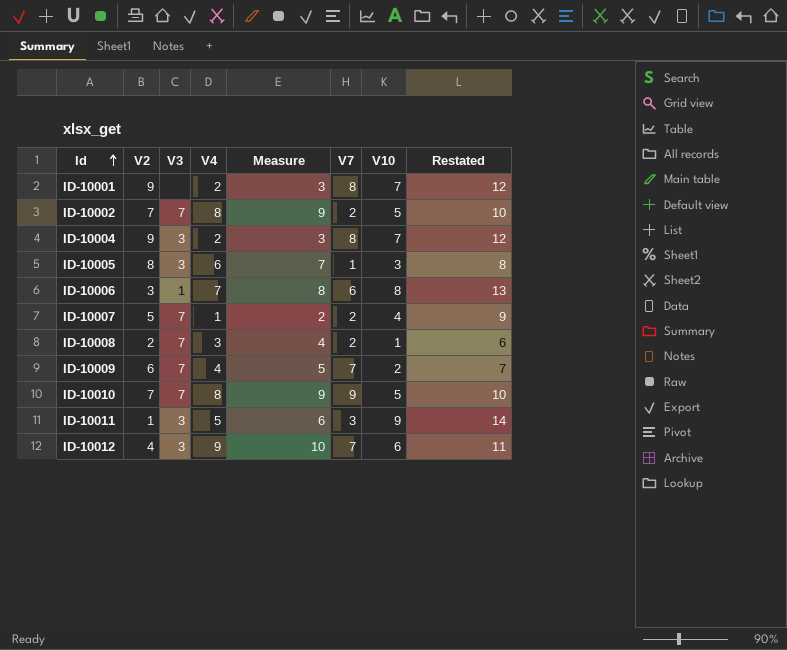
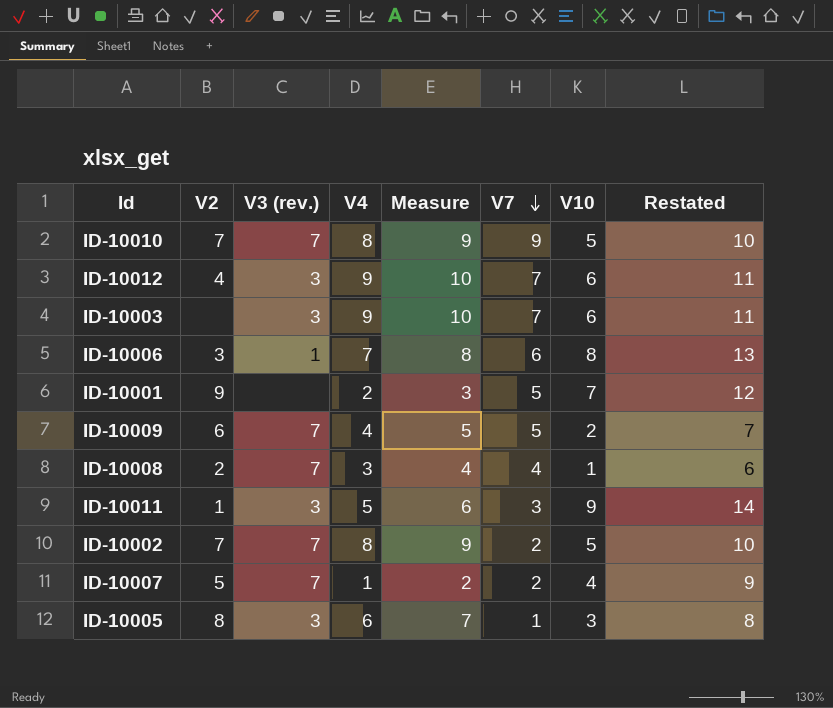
row order: Id ascending -> V7 descending
column name: V3 -> V3 (rev.)
row ID-10004: 9 | 3 | 2 | 3 | 8 | 7 | 12 -> none
row ID-10003: none -> none | 3 | 9 | 10 | 7 | 6 | 11
ID-10001 | V7: 8 -> 5
ID-10009 | V7: 7 -> 5
ID-10008 | V7: 2 -> 4

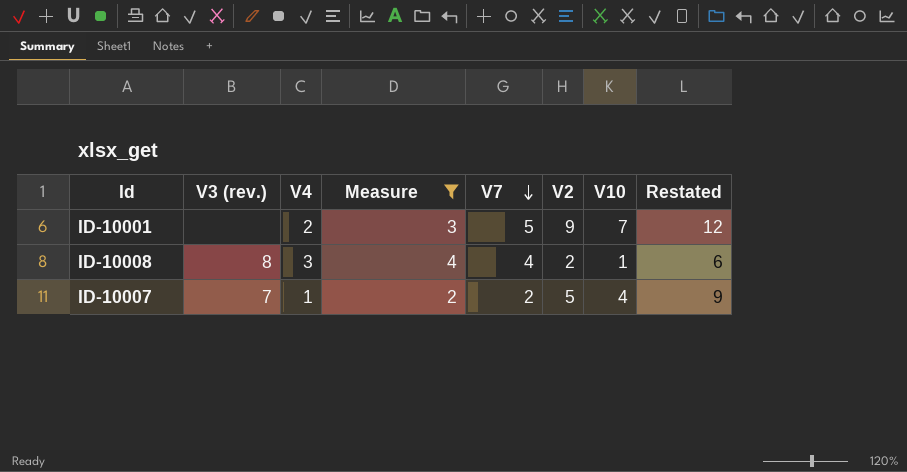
filter: none -> Measure <= 4
column V2 | position: 2 -> 6
ID-10008 | V3 (rev.): 7 -> 8

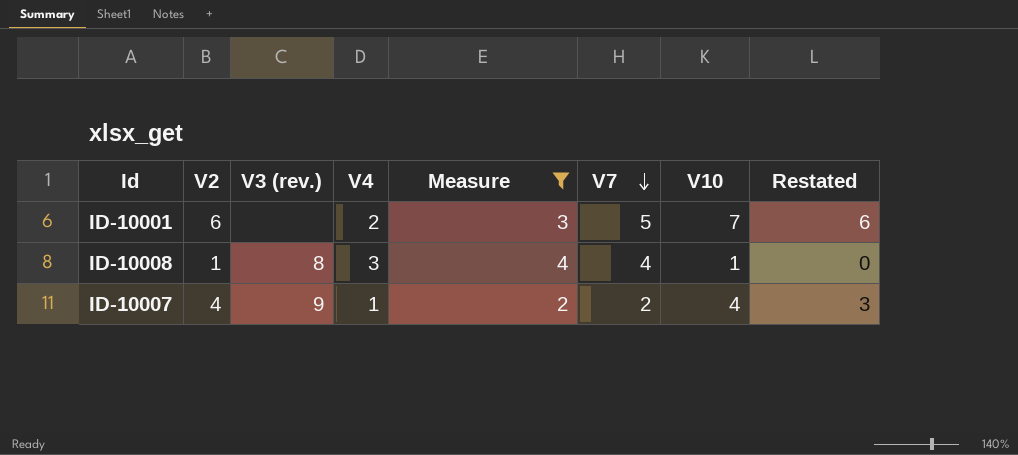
column V2 | position: 6 -> 2
column Restated | formula: [V10] + 5 -> [V10] - 1
ID-10001 | V2: 9 -> 6
ID-10008 | V2: 2 -> 1
ID-10007 | V2: 5 -> 4
ID-10007 | V3 (rev.): 7 -> 9

